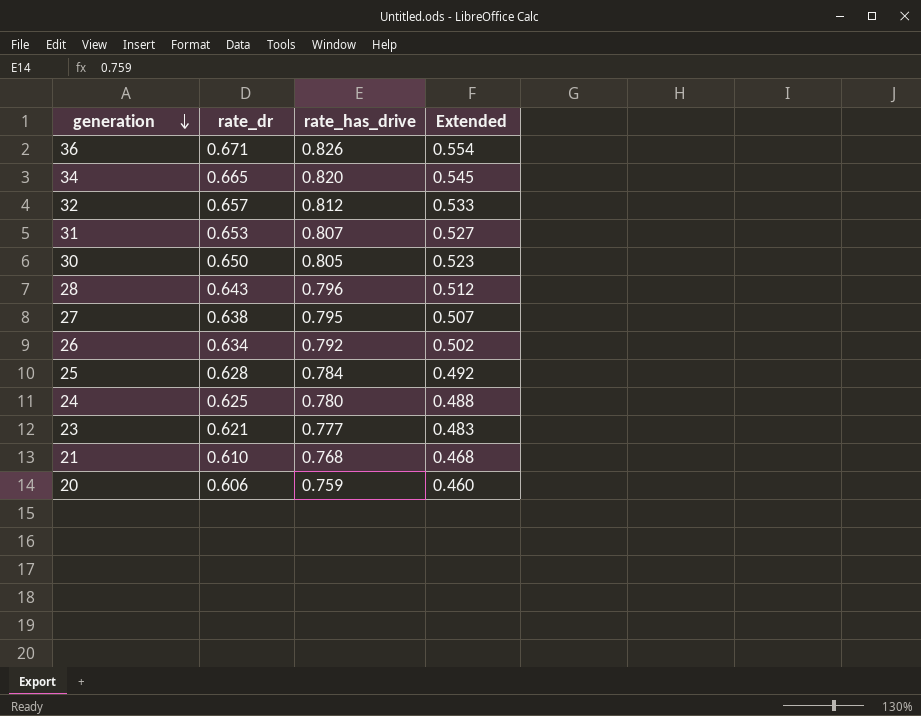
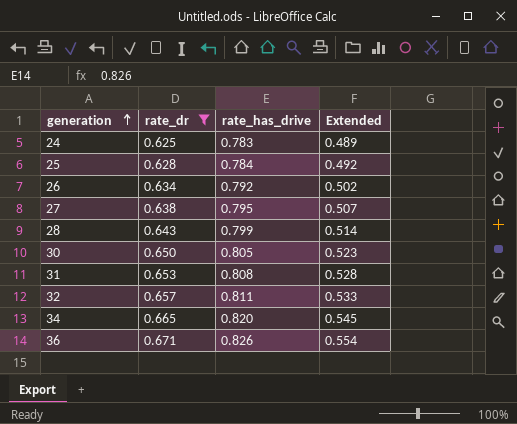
filter: none -> rate_dr >= 0.625
row order: generation descending -> generation ascending
24 | rate_has_drive: 0.780 -> 0.783
24 | Extended: 0.488 -> 0.489
28 | rate_has_drive: 0.796 -> 0.799
28 | Extended: 0.512 -> 0.514
31 | rate_has_drive: 0.807 -> 0.808
31 | Extended: 0.527 -> 0.528
32 | rate_has_drive: 0.812 -> 0.811

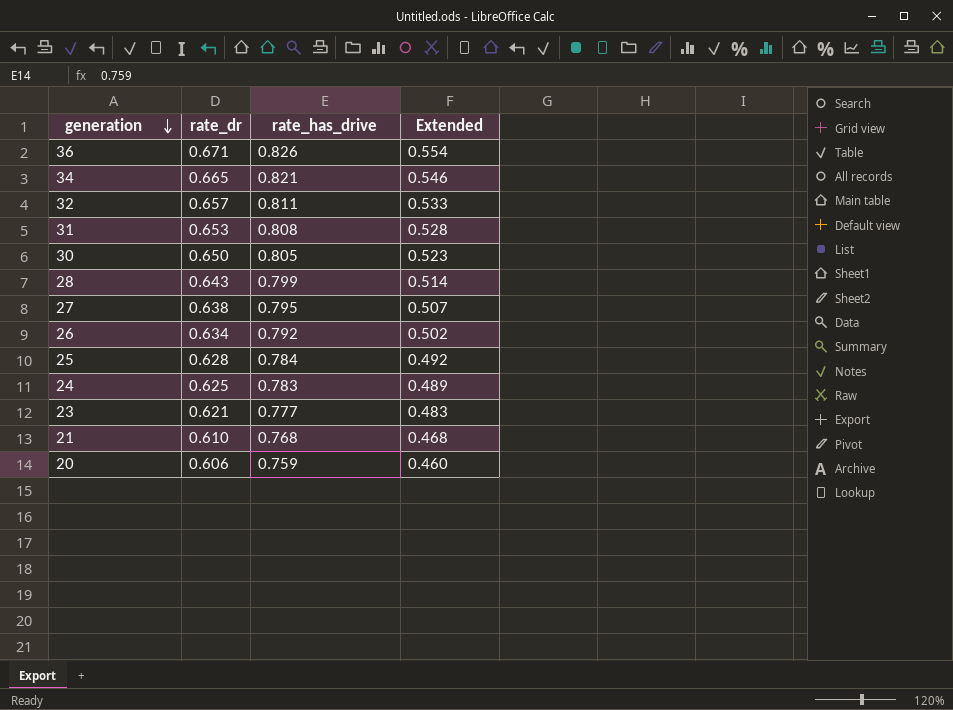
filter: rate_dr >= 0.625 -> none
row order: generation ascending -> generation descending
34 | rate_has_drive: 0.820 -> 0.821
34 | Extended: 0.545 -> 0.546

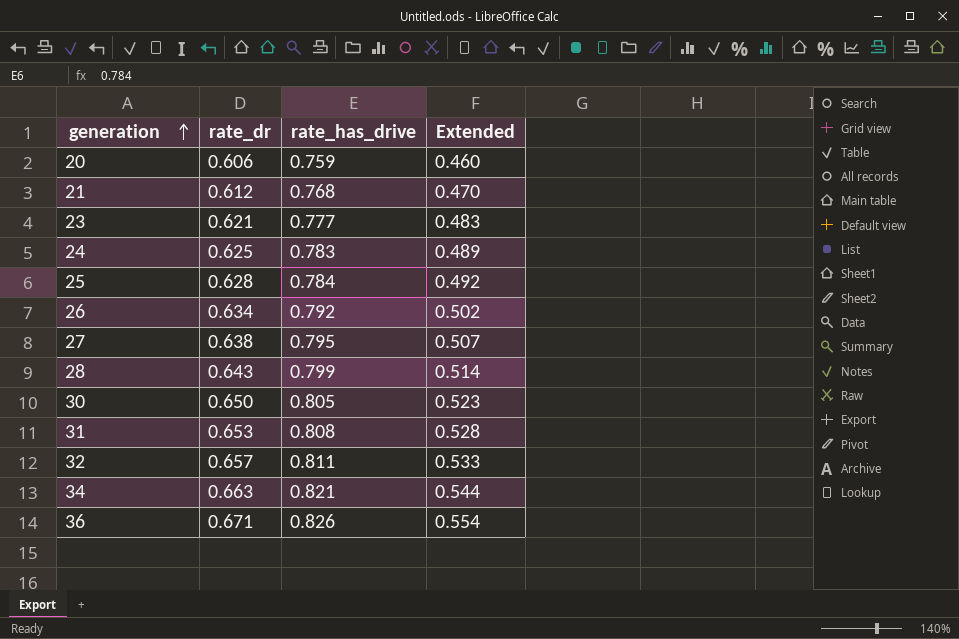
row order: generation descending -> generation ascending
21 | rate_dr: 0.610 -> 0.612
21 | Extended: 0.468 -> 0.470
34 | rate_dr: 0.665 -> 0.663
34 | Extended: 0.546 -> 0.544

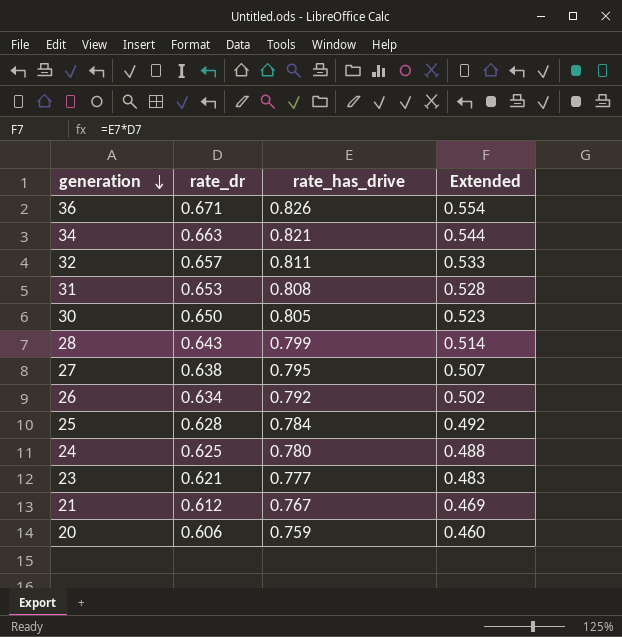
row order: generation ascending -> generation descending
24 | rate_has_drive: 0.783 -> 0.780
24 | Extended: 0.489 -> 0.488
21 | rate_has_drive: 0.768 -> 0.767
21 | Extended: 0.470 -> 0.469

